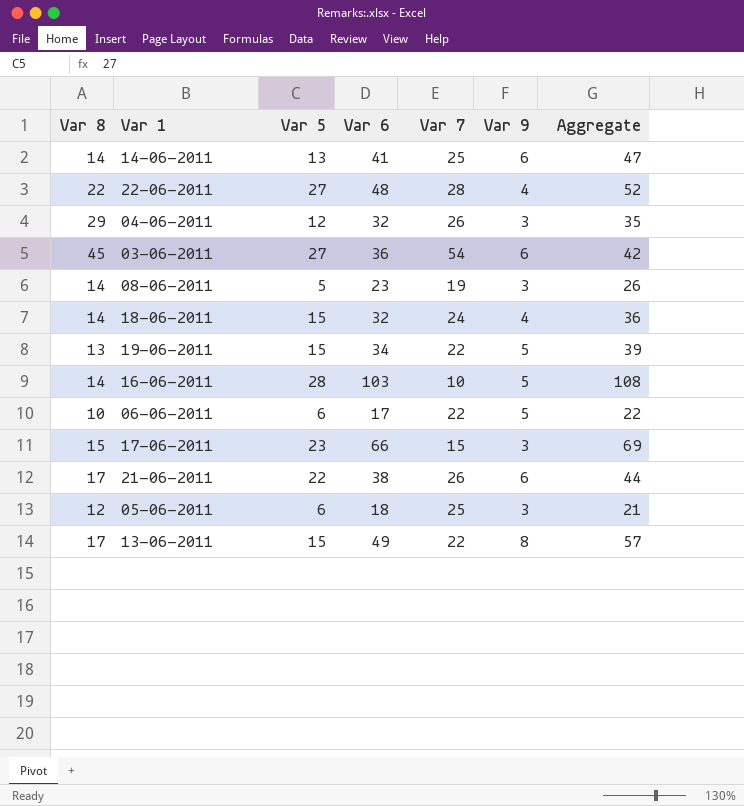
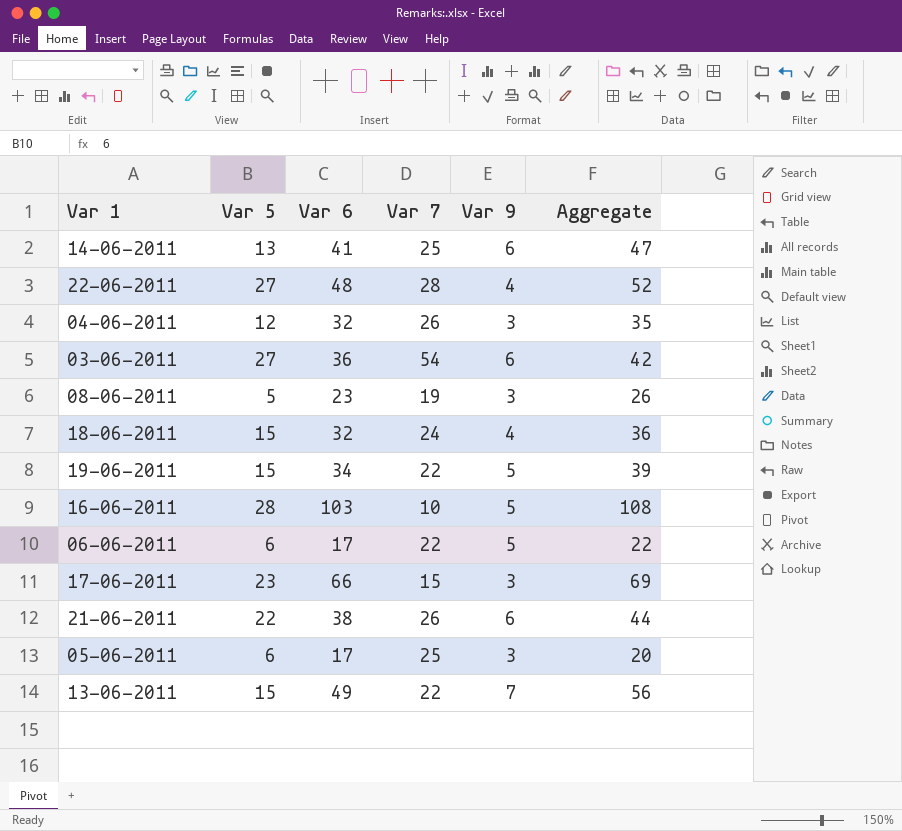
column Var 8 | position: 1 -> none
05-06-2011 | Var 6: 18 -> 17
05-06-2011 | Aggregate: 21 -> 20
13-06-2011 | Var 9: 8 -> 7
13-06-2011 | Aggregate: 57 -> 56

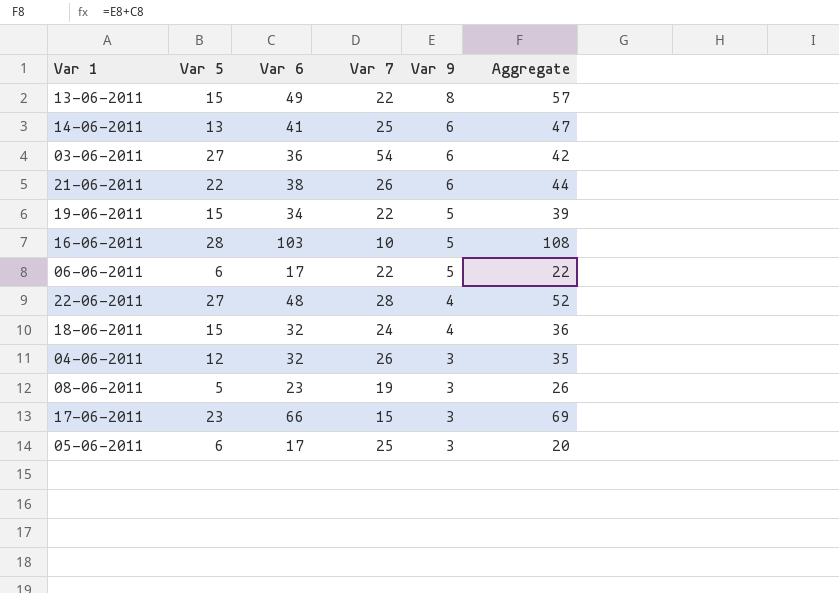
row order: none -> Var 9 descending
13-06-2011 | Var 9: 7 -> 8
13-06-2011 | Aggregate: 56 -> 57

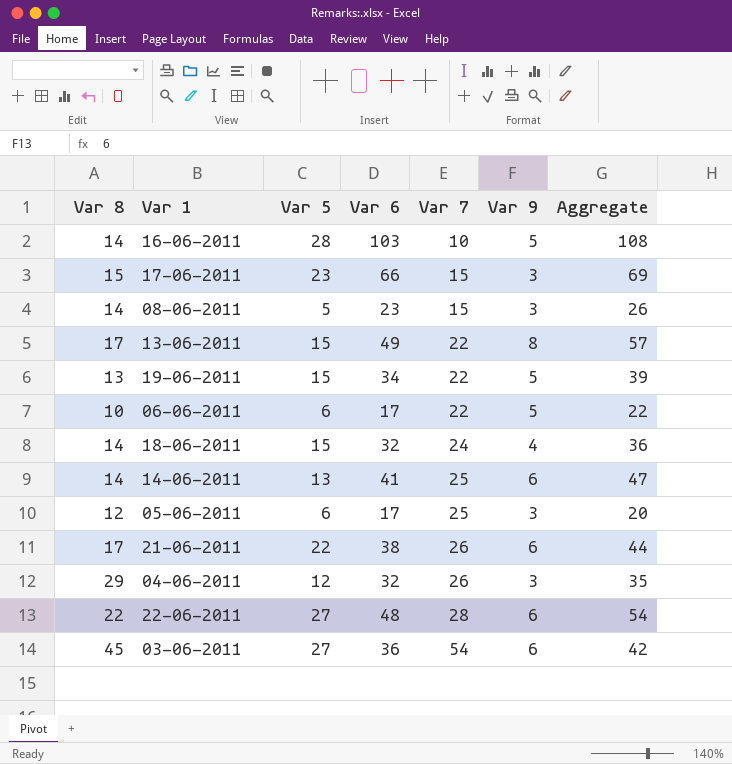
row order: Var 9 descending -> Var 7 ascending
column Var 8 | position: none -> 1
08-06-2011 | Var 7: 19 -> 15
22-06-2011 | Var 9: 4 -> 6
22-06-2011 | Aggregate: 52 -> 54

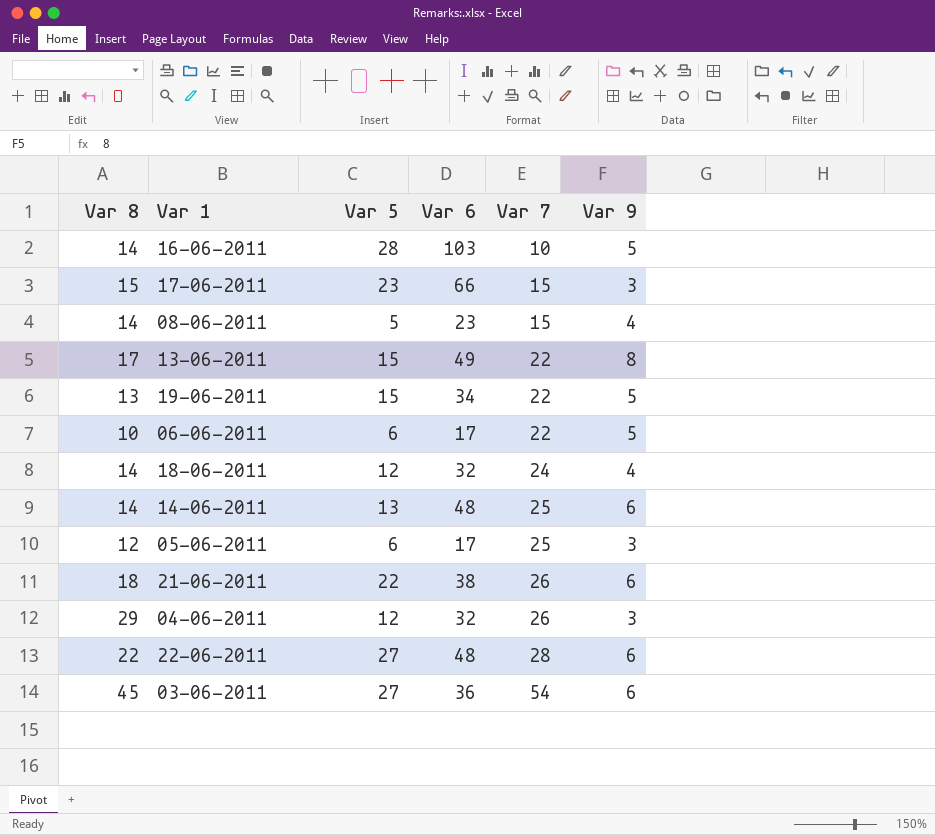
column Aggregate | formula: [Var 6] + [Var 9] -> none
08-06-2011 | Var 9: 3 -> 4
18-06-2011 | Var 5: 15 -> 12
14-06-2011 | Var 6: 41 -> 48
21-06-2011 | Var 8: 17 -> 18

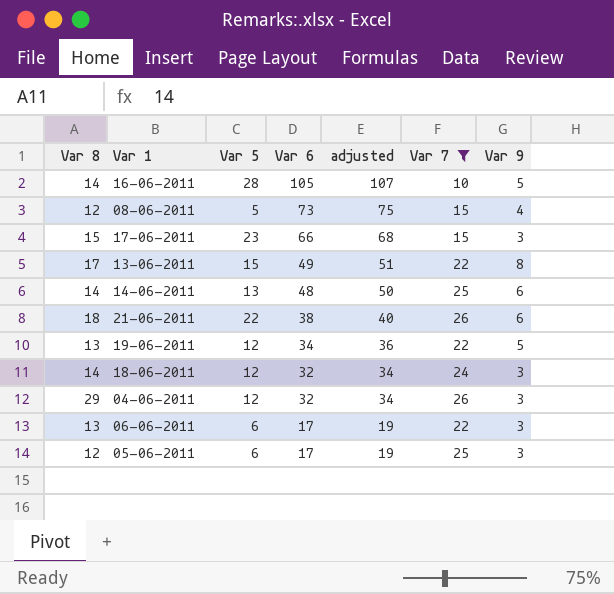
filter: none -> Var 7 <= 26
row order: Var 7 ascending -> Var 6 descending
column adjusted | formula: none -> [Var 6] + 2
16-06-2011 | Var 6: 103 -> 105
08-06-2011 | Var 8: 14 -> 12
08-06-2011 | Var 6: 23 -> 73
19-06-2011 | Var 5: 15 -> 12
18-06-2011 | Var 9: 4 -> 3
06-06-2011 | Var 8: 10 -> 13
06-06-2011 | Var 9: 5 -> 3

